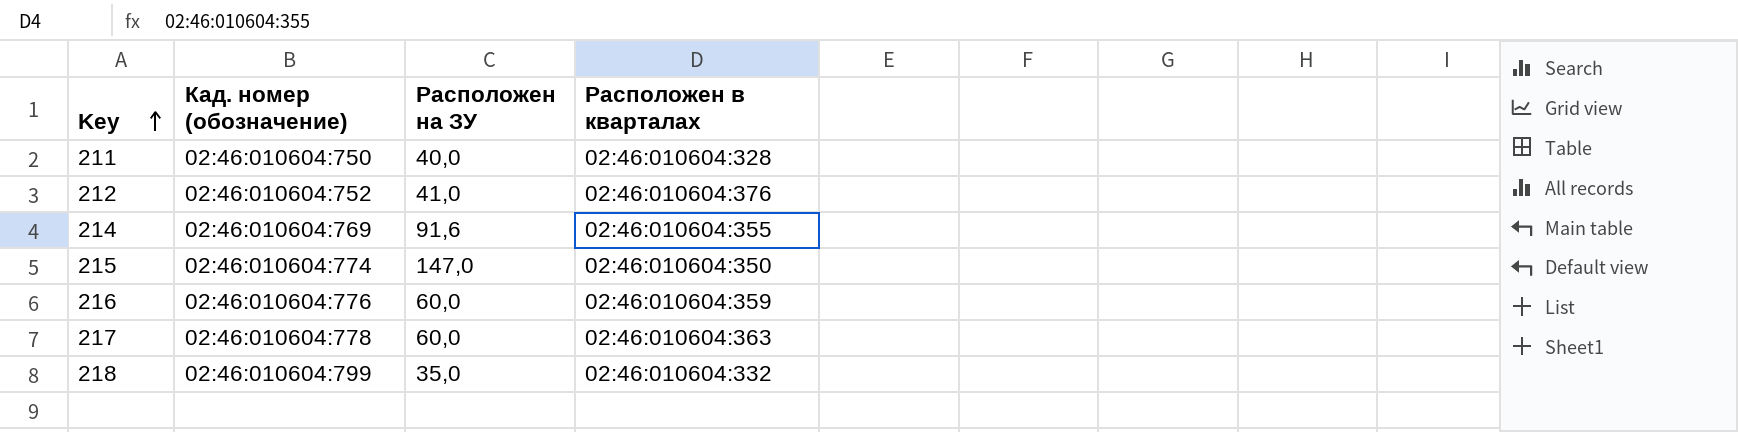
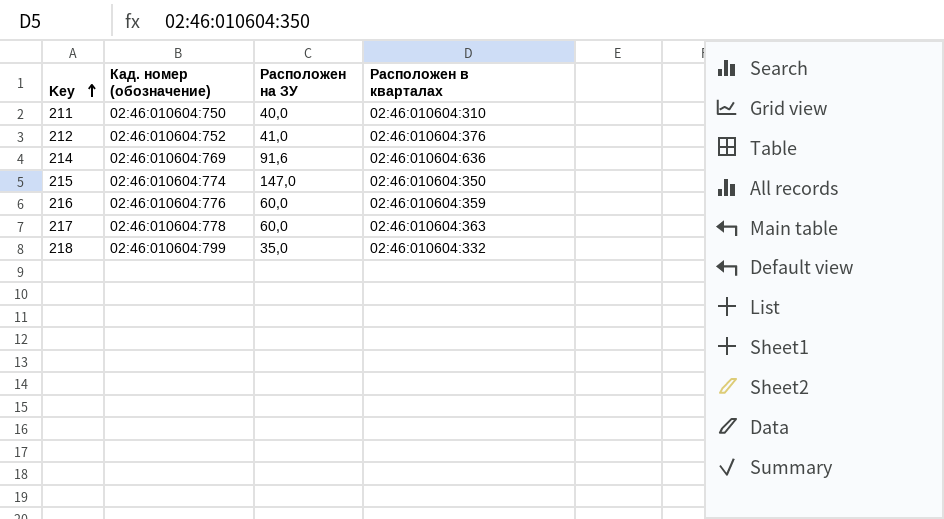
211 | Расположен в кварталах: 02:46:010604:328 -> 02:46:010604:310
214 | Расположен в кварталах: 02:46:010604:355 -> 02:46:010604:636

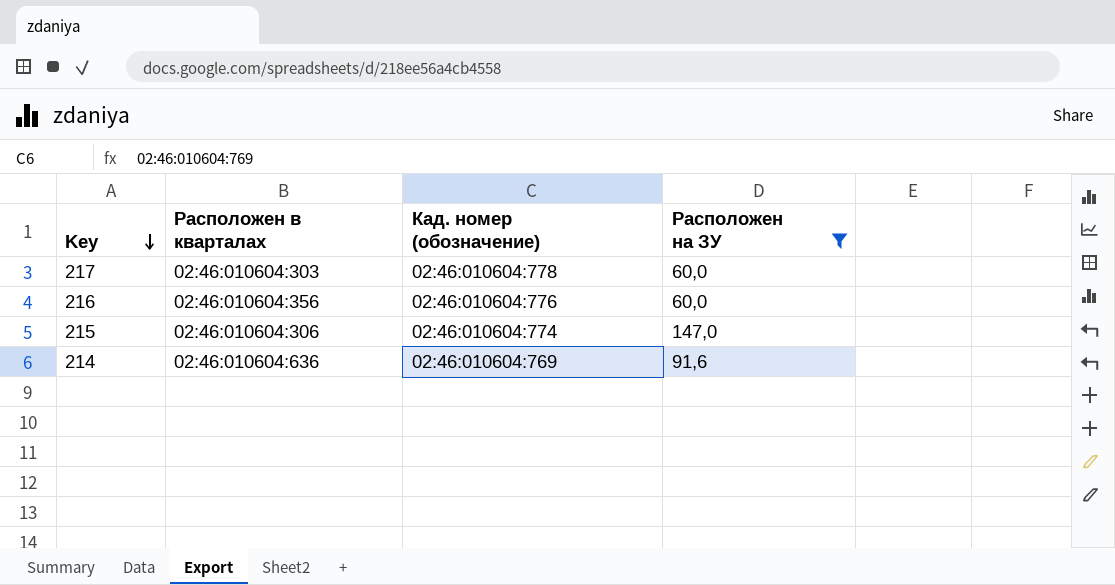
filter: none -> Расположен на ЗУ >= 60,0
row order: Key ascending -> Key descending
column Расположен в кварталах | position: 4 -> 2
217 | Расположен в кварталах: 02:46:010604:363 -> 02:46:010604:303
216 | Расположен в кварталах: 02:46:010604:359 -> 02:46:010604:356
215 | Расположен в кварталах: 02:46:010604:350 -> 02:46:010604:306

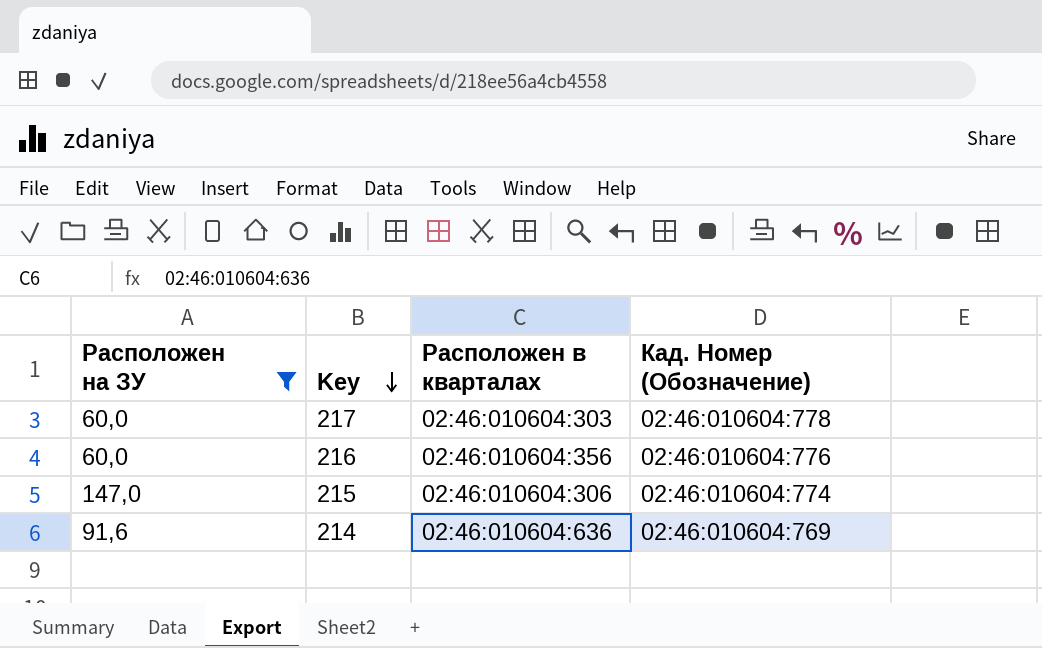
column Расположен на ЗУ | position: 4 -> 1
column name: Кад. номер (обозначение) -> Кад. Номер (Обозначение)

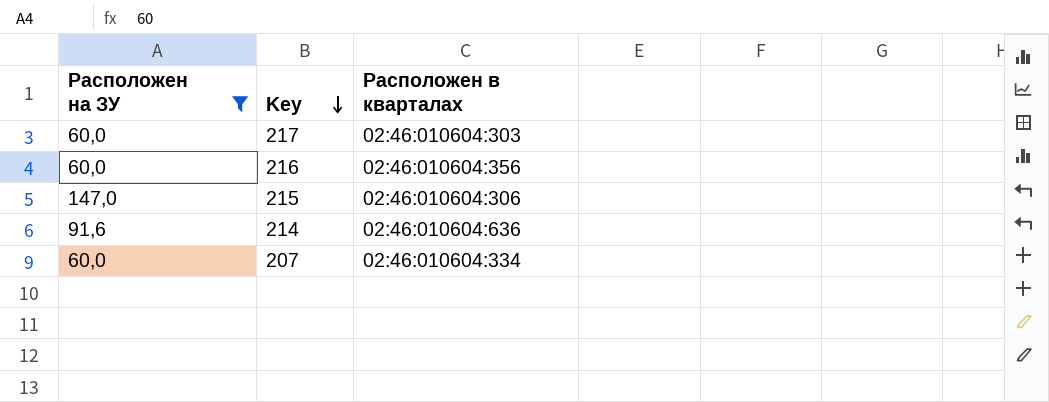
column Кад. Номер (Обозначение) | position: 4 -> none
row 207: none -> 60,0 | 02:46:010604:334

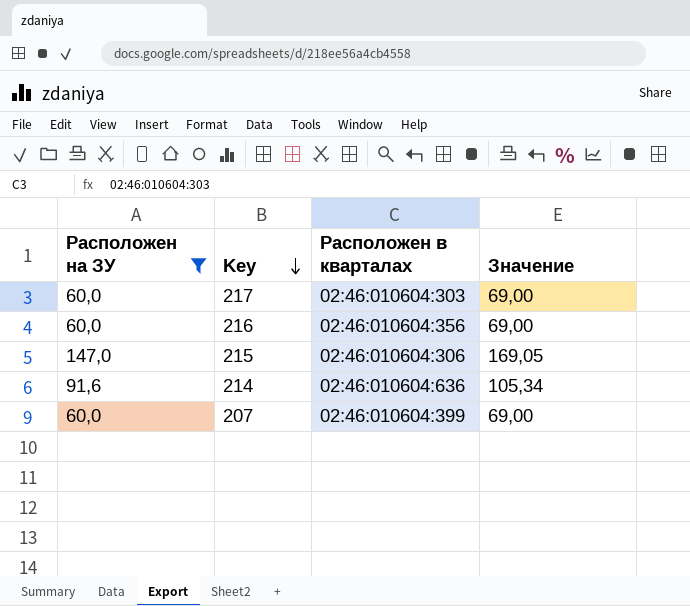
column Значение | formula: none -> [Расположен на ЗУ] * 1,15
207 | Расположен в кварталах: 02:46:010604:334 -> 02:46:010604:399

